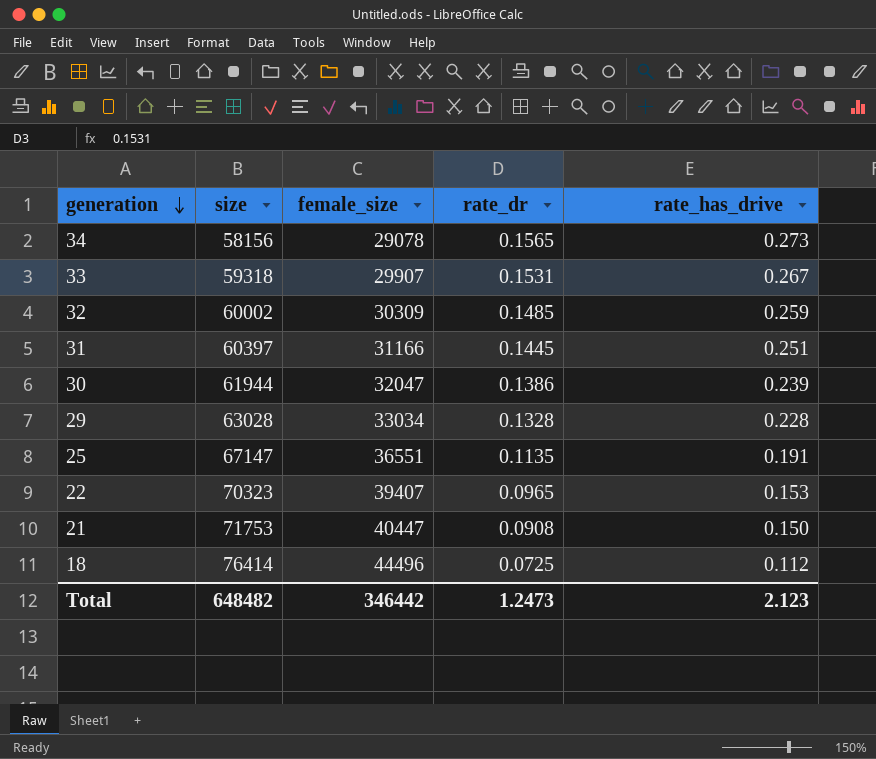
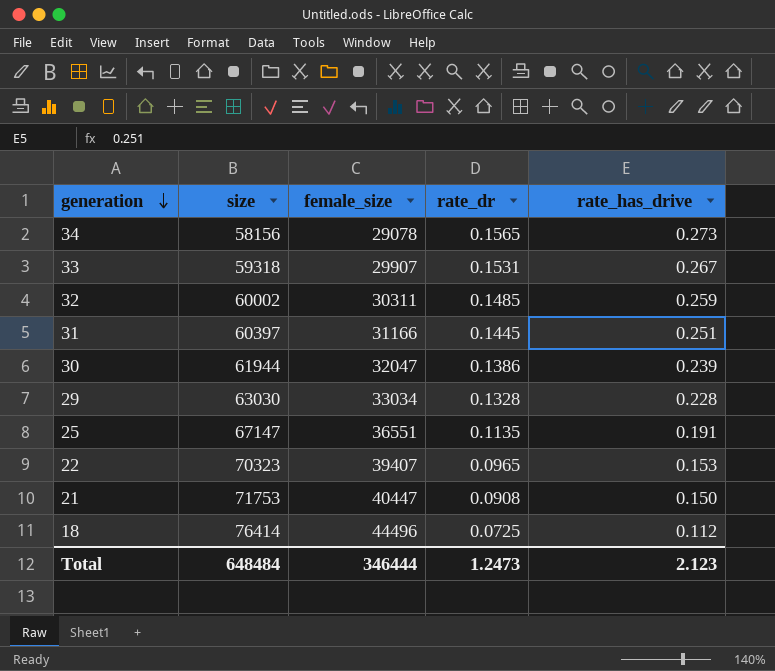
32 | female_size: 30309 -> 30311
29 | size: 63028 -> 63030
Total | size: 648482 -> 648484
Total | female_size: 346442 -> 346444

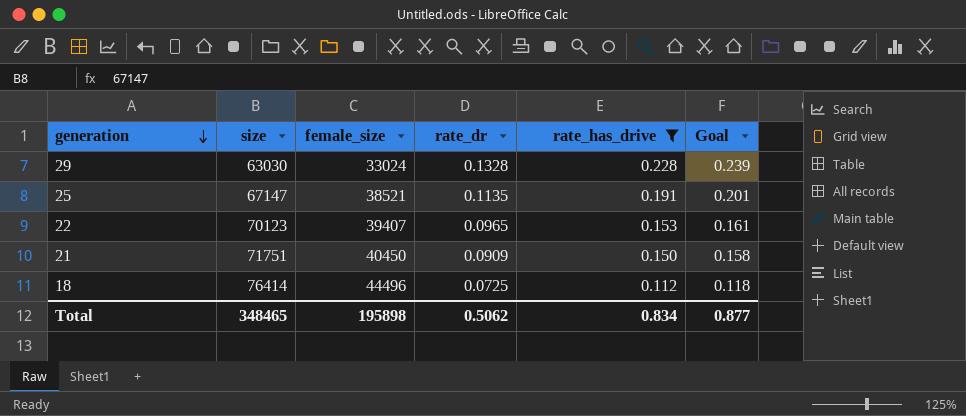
filter: none -> rate_has_drive <= 0.228
column Goal | formula: none -> [rate_has_drive] * 1.05
29 | female_size: 33034 -> 33024
25 | female_size: 36551 -> 38521
22 | size: 70323 -> 70123
21 | size: 71753 -> 71751
21 | female_size: 40447 -> 40450
21 | rate_dr: 0.0908 -> 0.0909
Total | size: 648484 -> 348465
Total | female_size: 346444 -> 195898
Total | rate_dr: 1.2473 -> 0.5062
Total | rate_has_drive: 2.123 -> 0.834

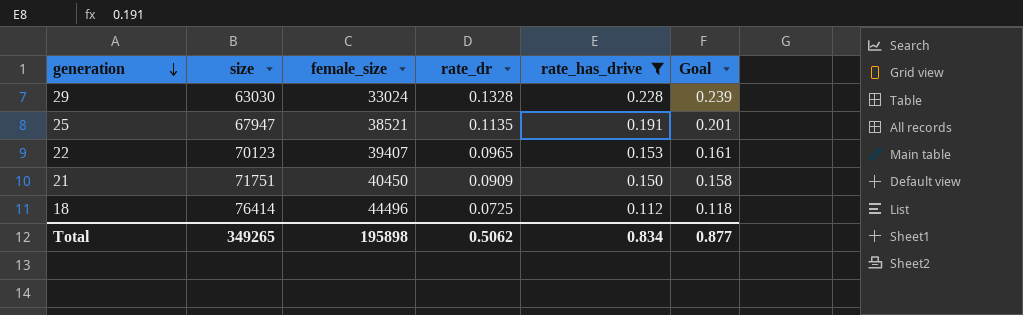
25 | size: 67147 -> 67947
Total | size: 348465 -> 349265

